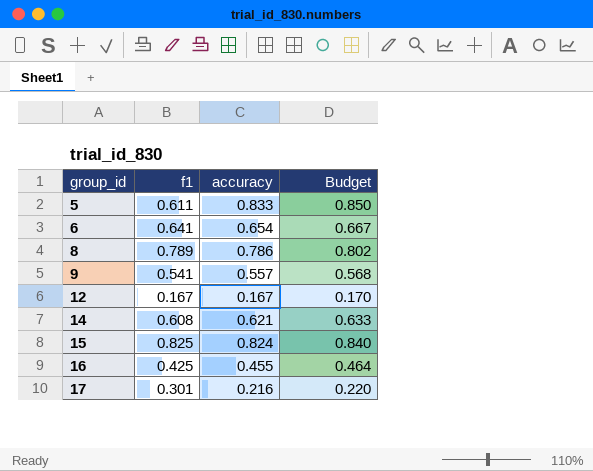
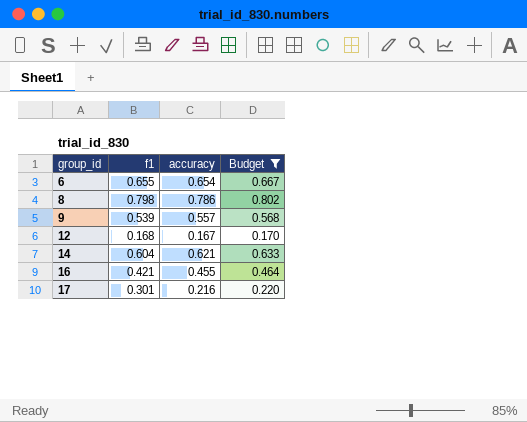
filter: none -> Budget <= 0.802
6 | f1: 0.641 -> 0.655
8 | f1: 0.789 -> 0.798
9 | f1: 0.541 -> 0.539
12 | f1: 0.167 -> 0.168
14 | f1: 0.608 -> 0.604
16 | f1: 0.425 -> 0.421

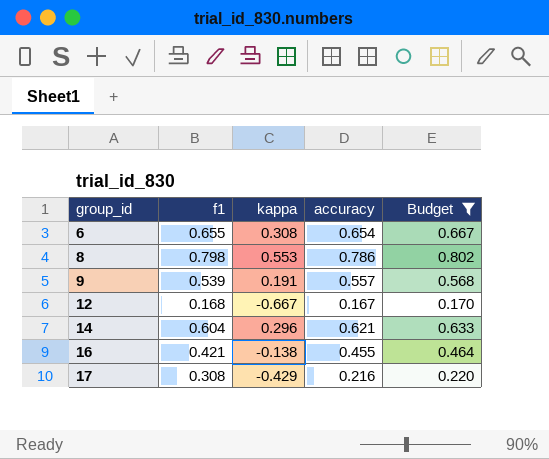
column kappa | position: none -> 3
17 | f1: 0.301 -> 0.308

